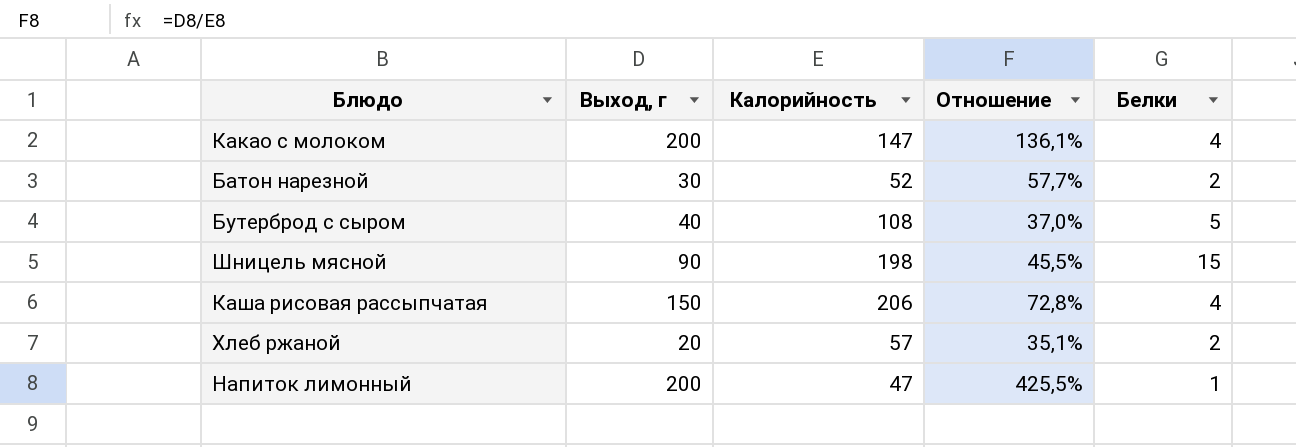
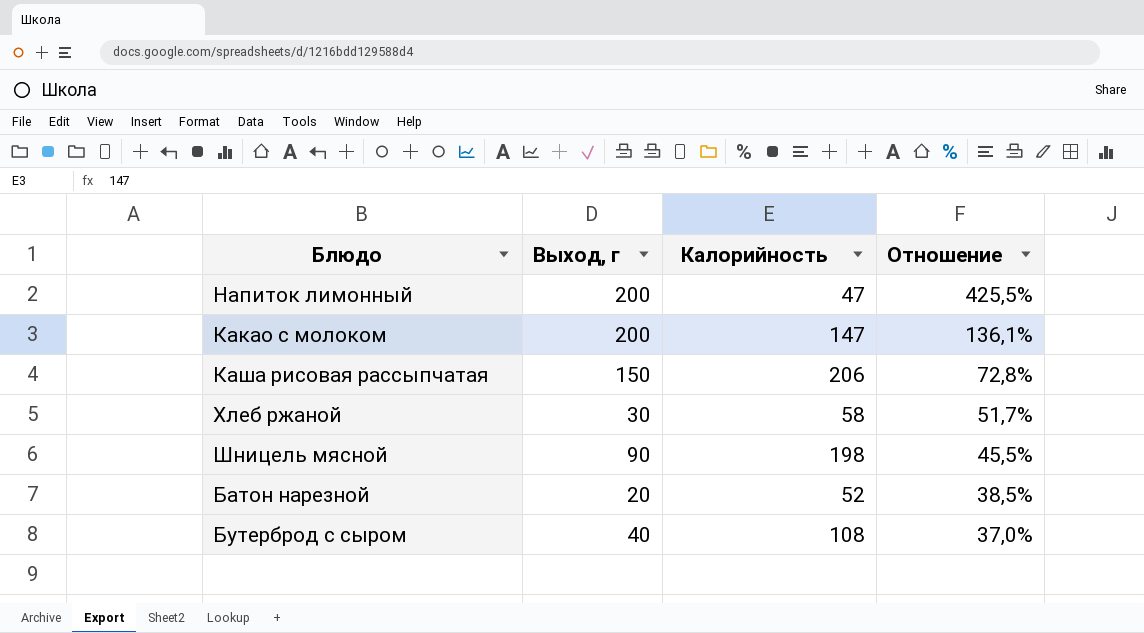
row order: none -> Отношение descending
column Белки | position: 5 -> none
Хлеб ржаной | Выход, г: 20 -> 30
Хлеб ржаной | Калорийность: 57 -> 58
Хлеб ржаной | Отношение: 35,1% -> 51,7%
Батон нарезной | Выход, г: 30 -> 20
Батон нарезной | Отношение: 57,7% -> 38,5%

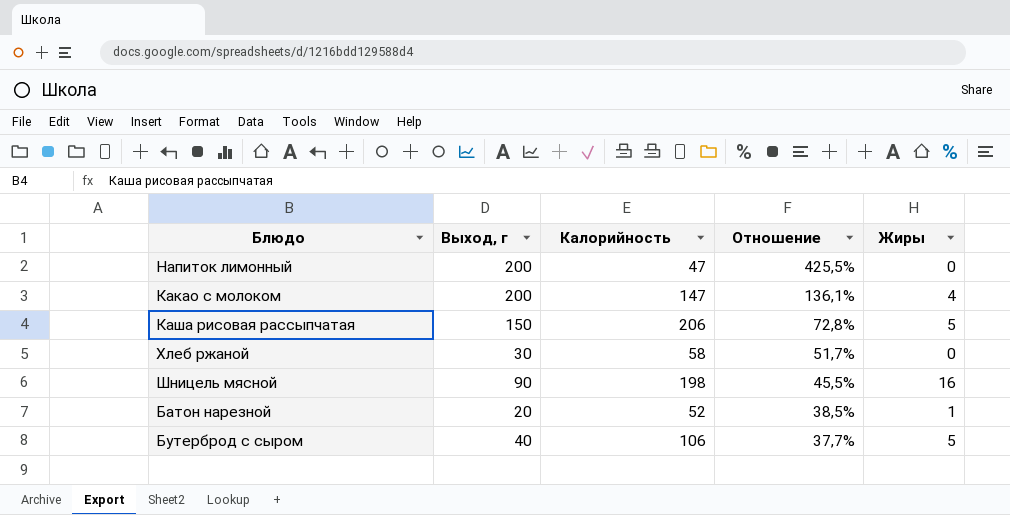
column Жиры | position: none -> 5
Бутерброд с сыром | Калорийность: 108 -> 106
Бутерброд с сыром | Отношение: 37,0% -> 37,7%

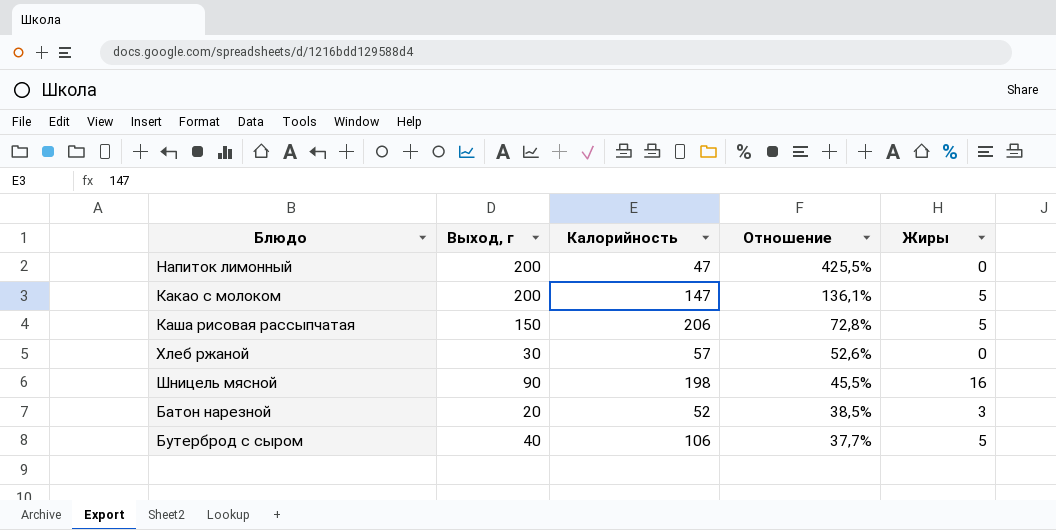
Какао с молоком | Жиры: 4 -> 5
Хлеб ржаной | Калорийность: 58 -> 57
Хлеб ржаной | Отношение: 51,7% -> 52,6%
Батон нарезной | Жиры: 1 -> 3

